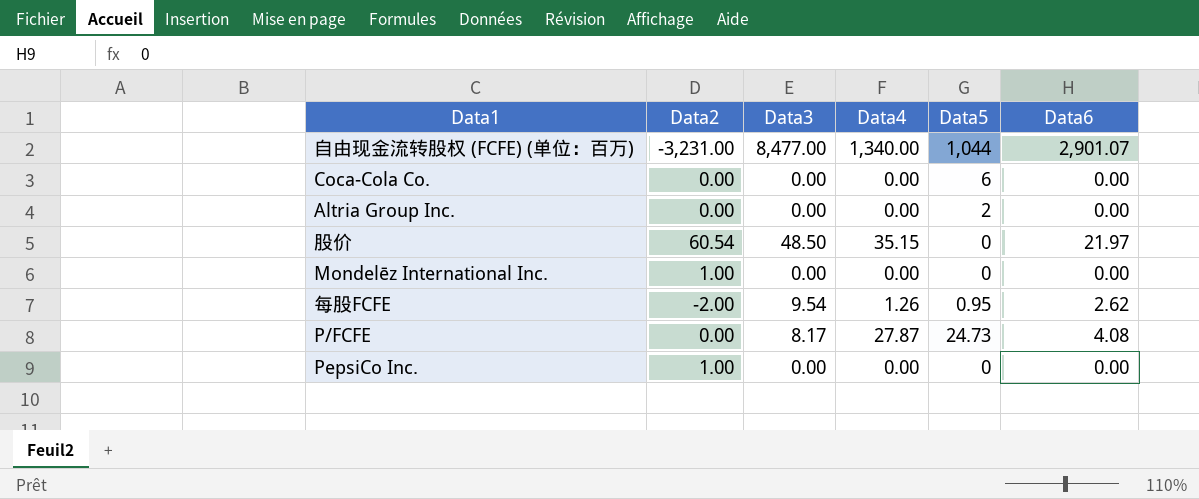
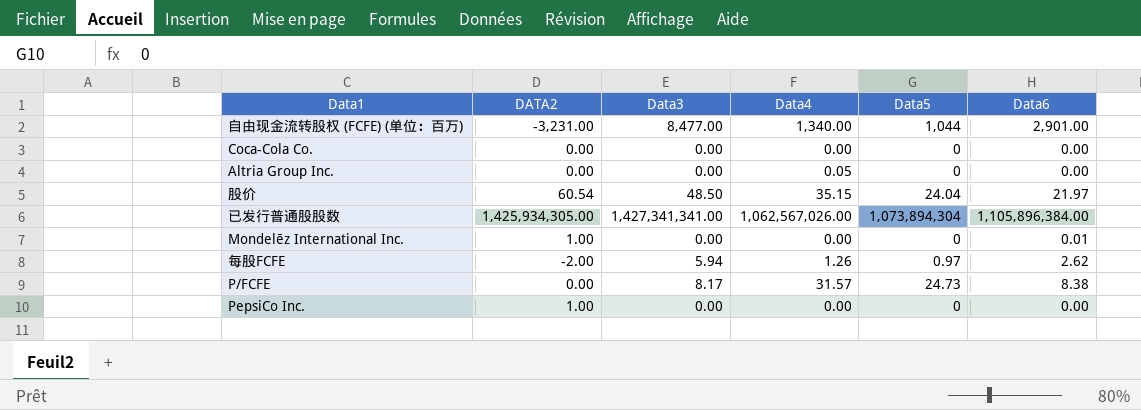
column name: Data2 -> DATA2
自由现金流转股权 (FCFE) (单位：百万) | Data6: 2,901.07 -> 2,901.00
Coca-Cola Co. | Data5: 6 -> 0
Altria Group Inc. | Data4: 0.00 -> 0.05
Altria Group Inc. | Data5: 2 -> 0
股价 | Data5: 0 -> 24.04
row 已发行普通股股数: none -> 1,425,934,305.00 | 1,427,341,341.00 | 1,062,567,026.00 | 1,073,894,304 | 1,105,896,384.00
Mondelēz International Inc. | Data6: 0.00 -> 0.01
每股FCFE | Data3: 9.54 -> 5.94
每股FCFE | Data5: 0.95 -> 0.97
P/FCFE | Data4: 27.87 -> 31.57
P/FCFE | Data6: 4.08 -> 8.38

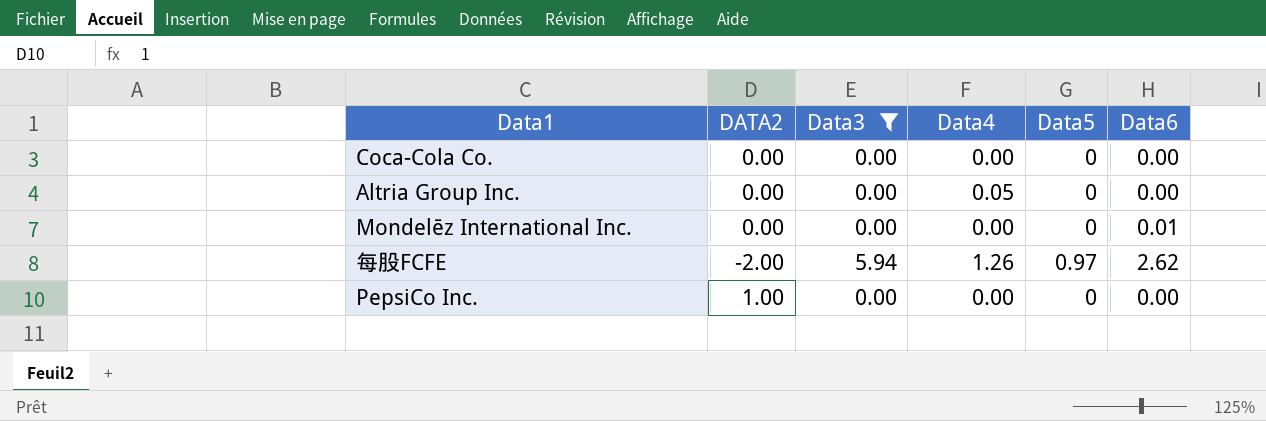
filter: none -> Data3 <= 5.94
Mondelēz International Inc. | DATA2: 1.00 -> 0.00

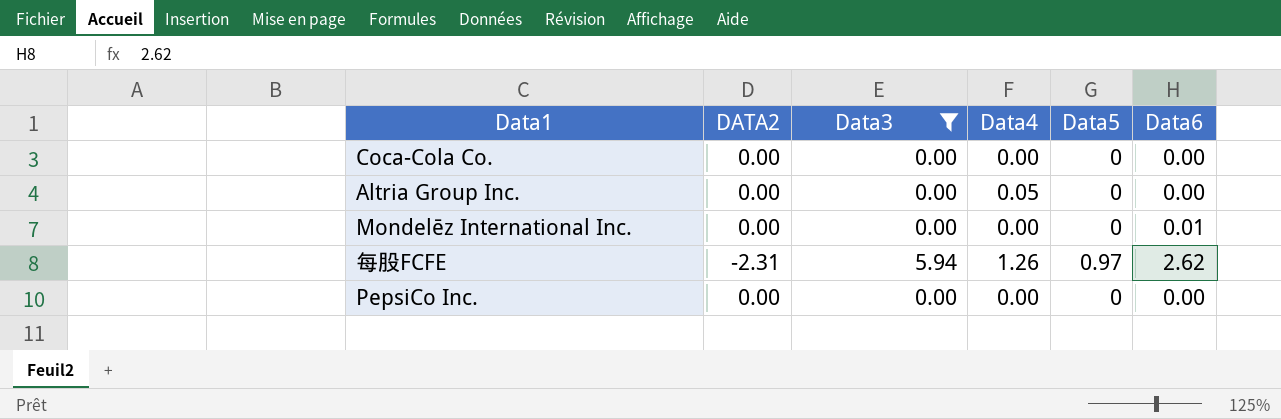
每股FCFE | DATA2: -2.00 -> -2.31
PepsiCo Inc. | DATA2: 1.00 -> 0.00

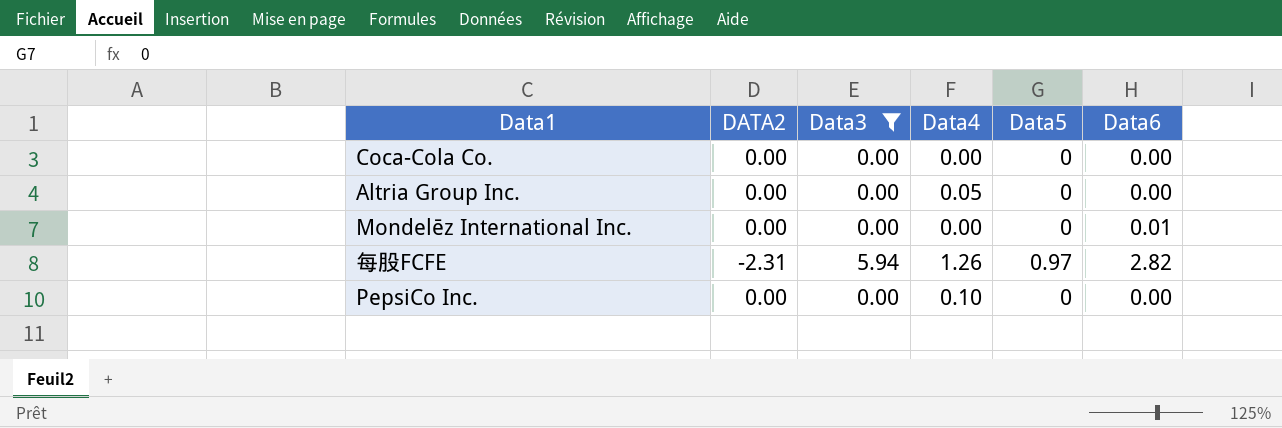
每股FCFE | Data6: 2.62 -> 2.82
PepsiCo Inc. | Data4: 0.00 -> 0.10

